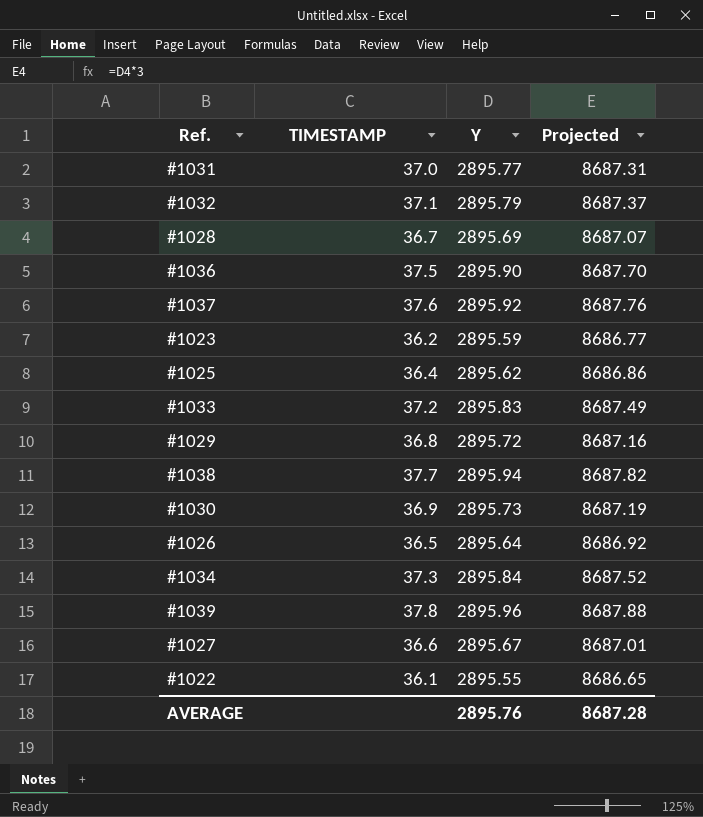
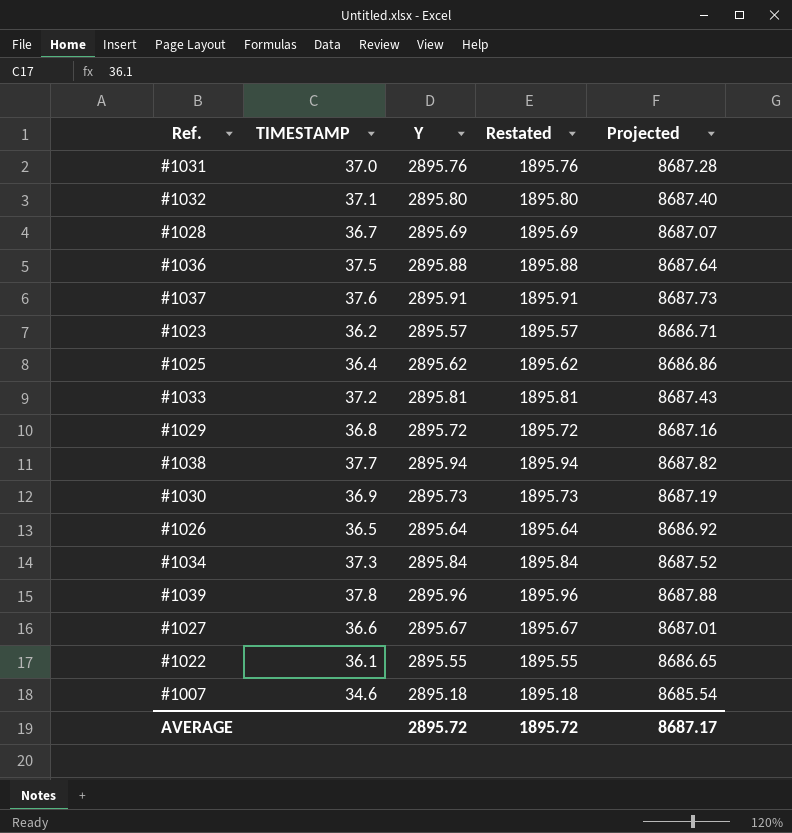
column Restated | formula: none -> [Y] - 1000
#1031 | Y: 2895.77 -> 2895.76
#1031 | Projected: 8687.31 -> 8687.28
#1032 | Y: 2895.79 -> 2895.80
#1032 | Projected: 8687.37 -> 8687.40
#1036 | Y: 2895.90 -> 2895.88
#1036 | Projected: 8687.70 -> 8687.64
#1037 | Y: 2895.92 -> 2895.91
#1037 | Projected: 8687.76 -> 8687.73
#1023 | Y: 2895.59 -> 2895.57
#1023 | Projected: 8686.77 -> 8686.71
#1033 | Y: 2895.83 -> 2895.81
#1033 | Projected: 8687.49 -> 8687.43
row #1007: none -> 34.6 | 2895.18 | 1895.18 | 8685.54
AVERAGE | Y: 2895.76 -> 2895.72
AVERAGE | Projected: 8687.28 -> 8687.17

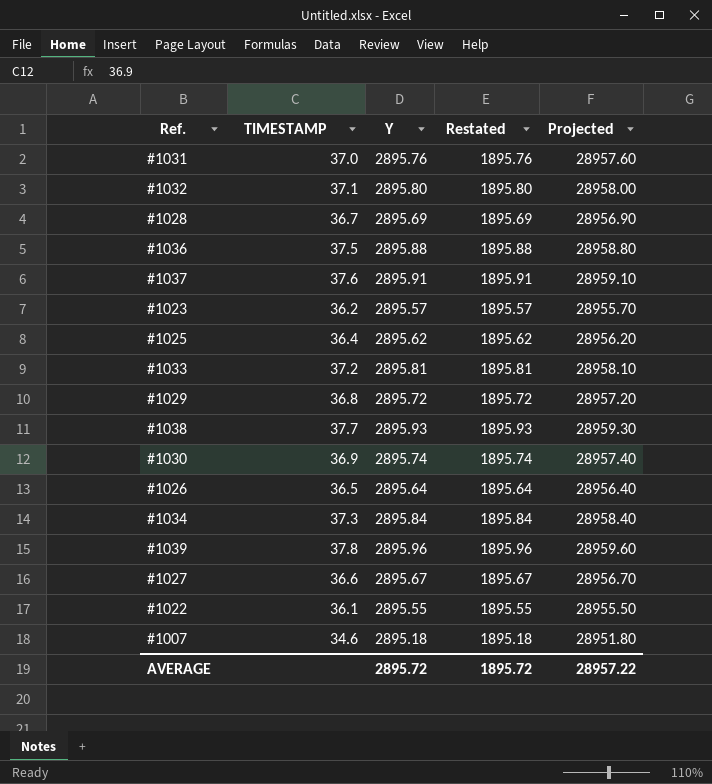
column Projected | formula: [Y] * 3 -> [Y] * 10
#1038 | Y: 2895.94 -> 2895.93
#1038 | Restated: 1895.94 -> 1895.93
#1030 | Y: 2895.73 -> 2895.74
#1030 | Restated: 1895.73 -> 1895.74
AVERAGE | Projected: 8687.17 -> 28957.22

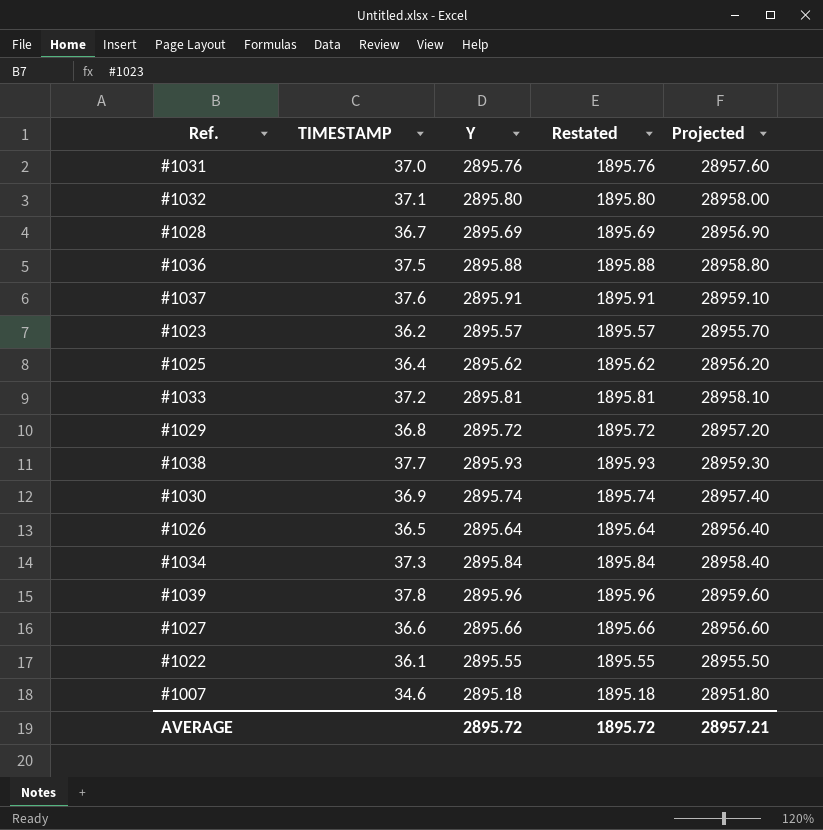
#1027 | Y: 2895.67 -> 2895.66
#1027 | Restated: 1895.67 -> 1895.66
#1027 | Projected: 28956.70 -> 28956.60
AVERAGE | Projected: 28957.22 -> 28957.21

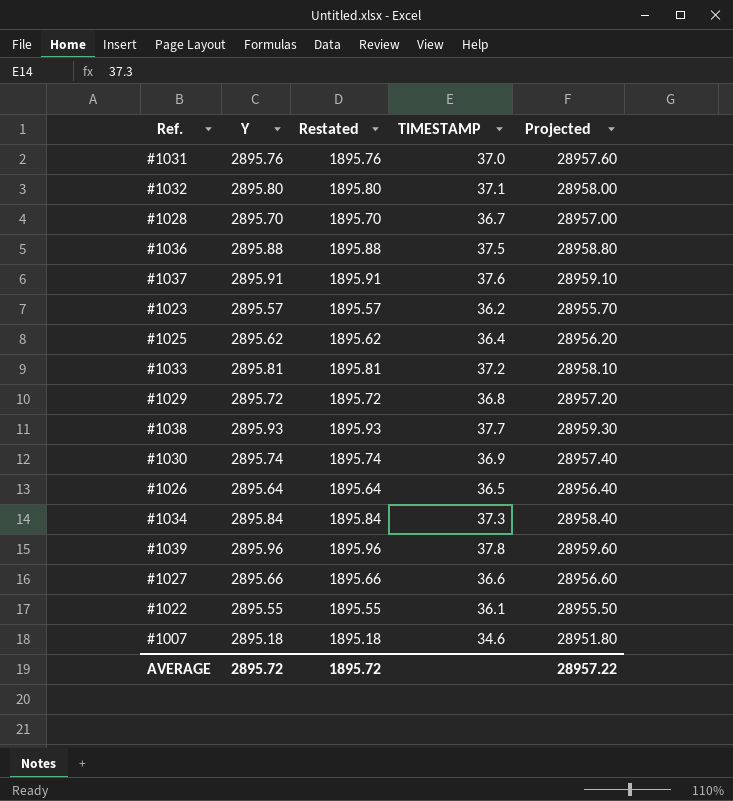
column TIMESTAMP | position: 2 -> 4
#1028 | Y: 2895.69 -> 2895.70
#1028 | Restated: 1895.69 -> 1895.70
#1028 | Projected: 28956.90 -> 28957.00
AVERAGE | Projected: 28957.21 -> 28957.22

